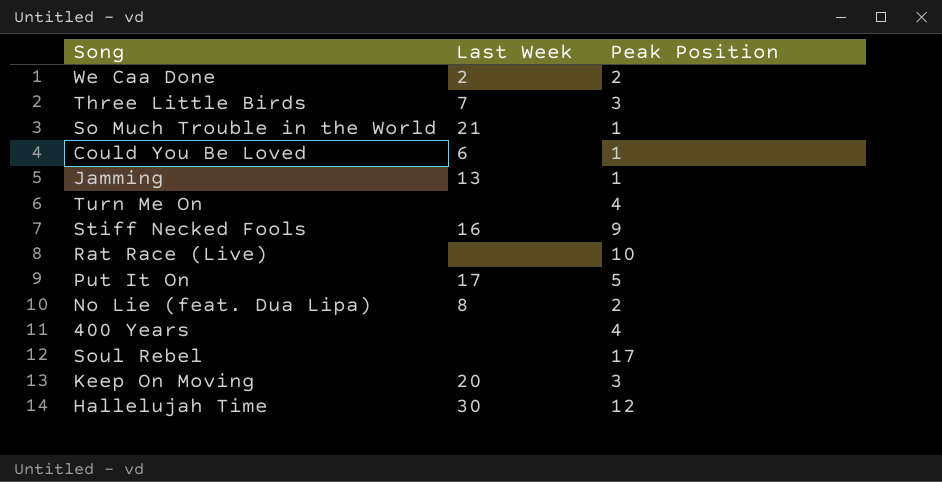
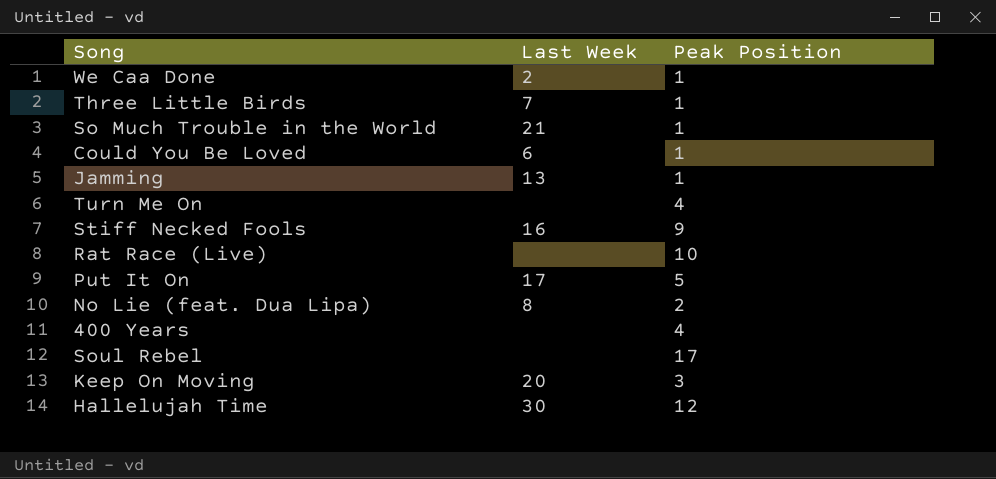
We Caa Done | Peak Position: 2 -> 1
Three Little Birds | Peak Position: 3 -> 1

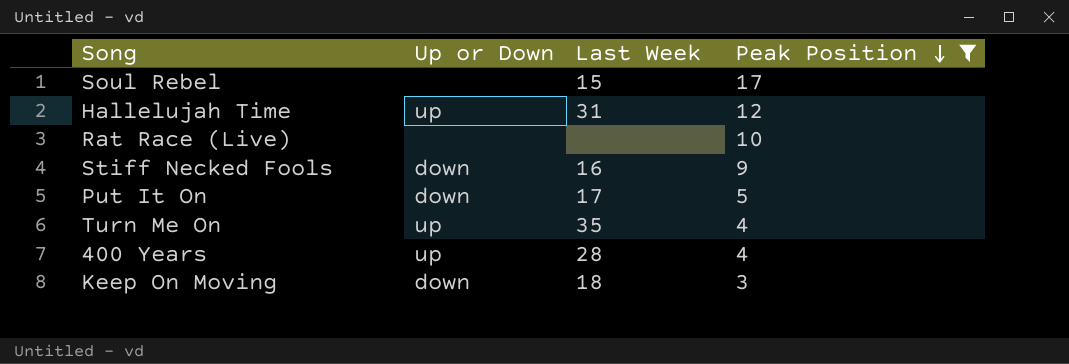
filter: none -> Peak Position >= 3
row order: none -> Peak Position descending
column Up or Down | position: none -> 2
Soul Rebel | Last Week: none -> 15
Hallelujah Time | Last Week: 30 -> 31
Turn Me On | Last Week: none -> 35
400 Years | Last Week: none -> 28
Keep On Moving | Last Week: 20 -> 18

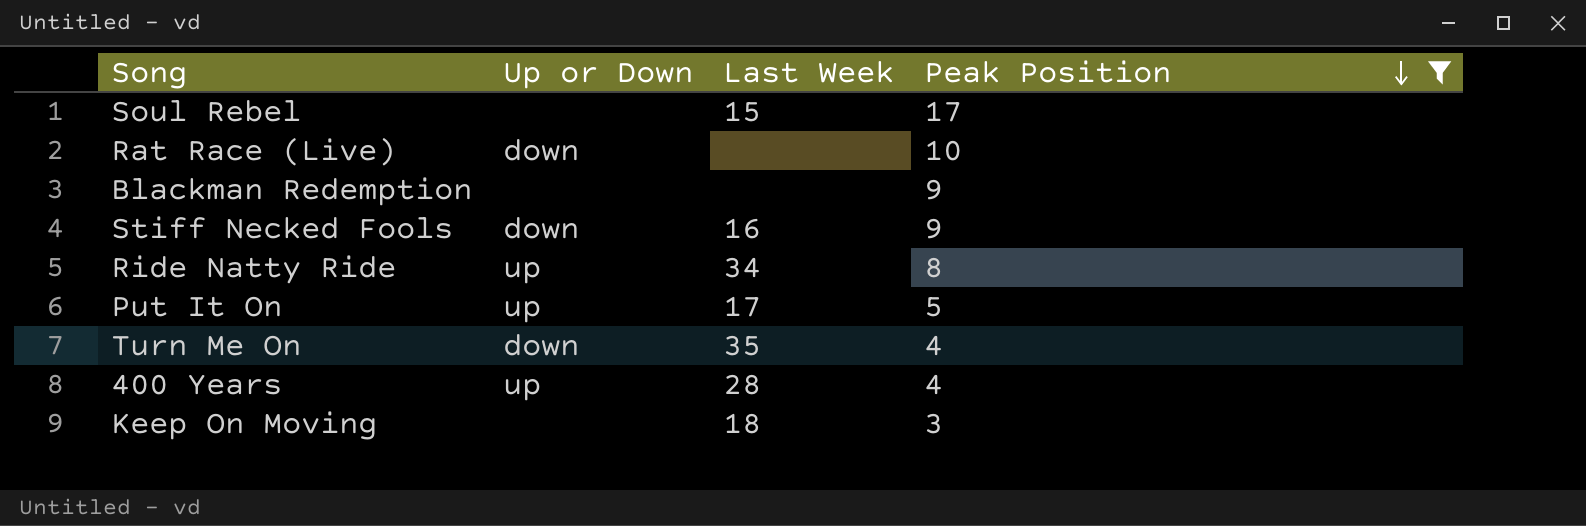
row Hallelujah Time: up | 31 | 12 -> none
Rat Race (Live) | Up or Down: none -> down
row Blackman Redemption: none -> none | none | 9
row Ride Natty Ride: none -> up | 34 | 8
Put It On | Up or Down: down -> up
Turn Me On | Up or Down: up -> down
Keep On Moving | Up or Down: down -> none

